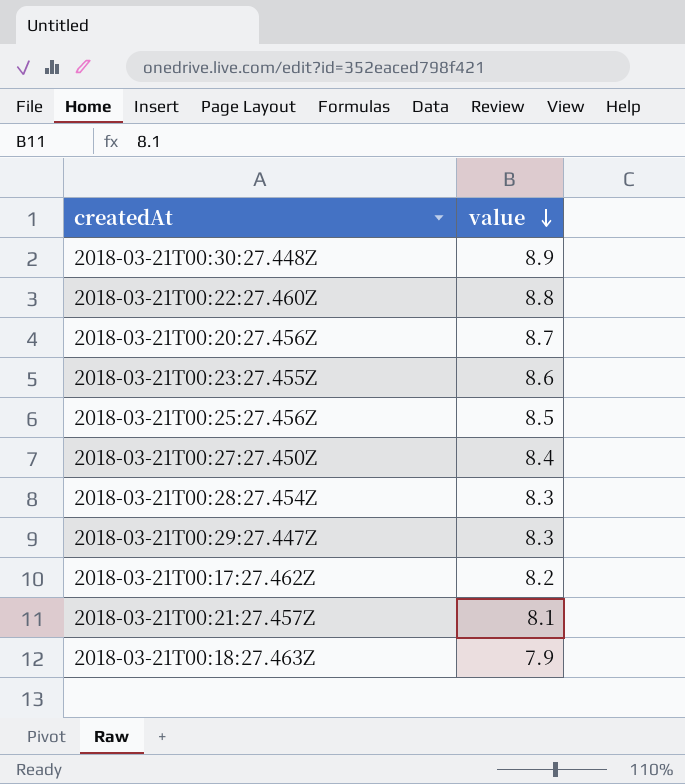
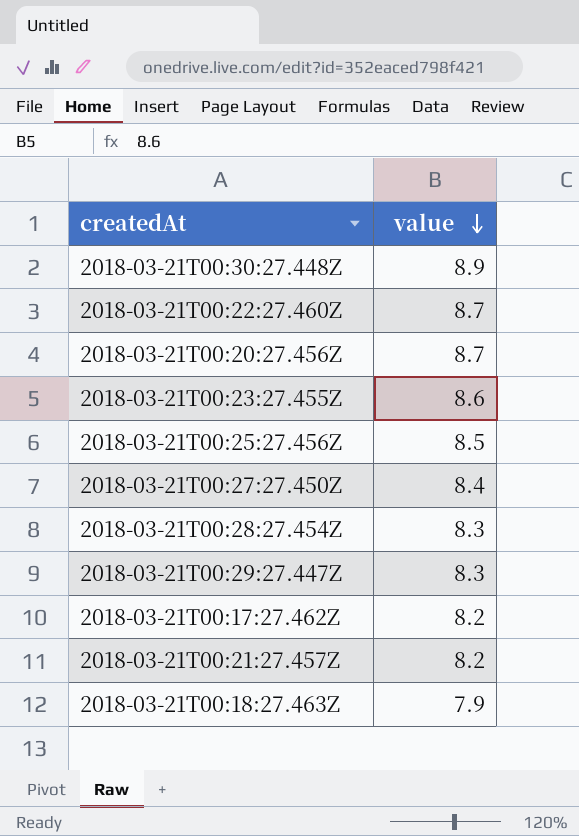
2018-03-21T00:22:27.460Z | value: 8.8 -> 8.7
2018-03-21T00:21:27.457Z | value: 8.1 -> 8.2

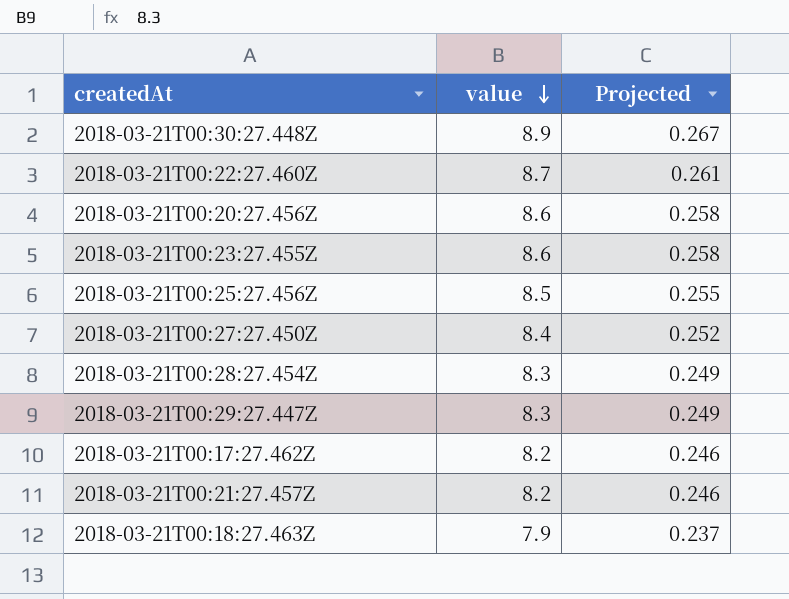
column Projected | formula: none -> [value] * 0.03
2018-03-21T00:20:27.456Z | value: 8.7 -> 8.6

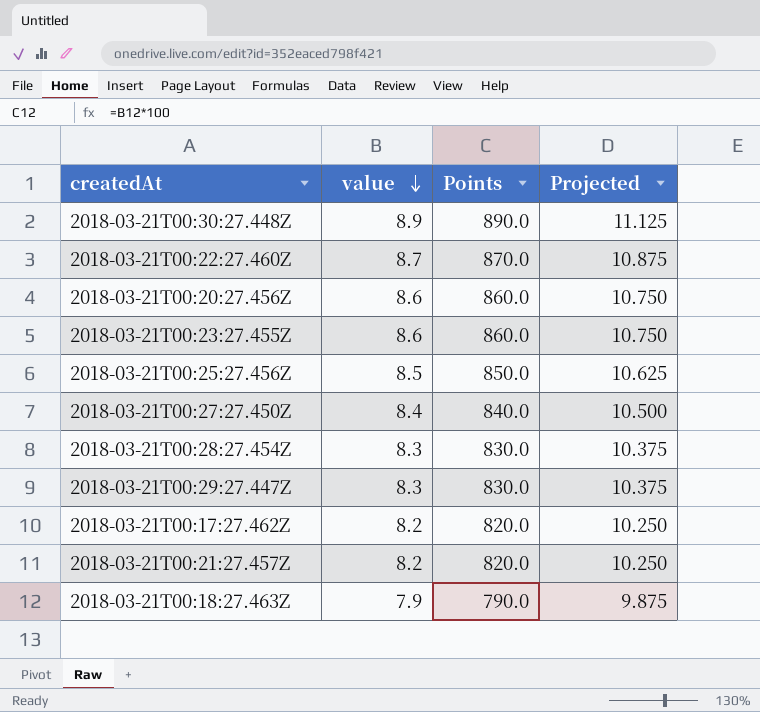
column Points | formula: none -> [value] * 100
column Projected | formula: [value] * 0.03 -> [value] * 1.25

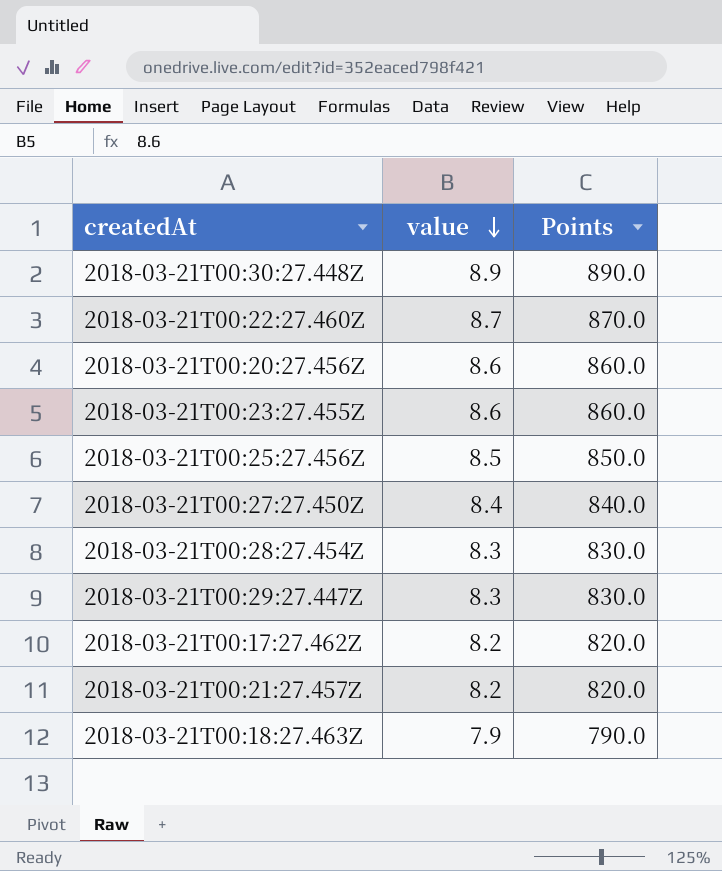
column Projected | formula: [value] * 1.25 -> none

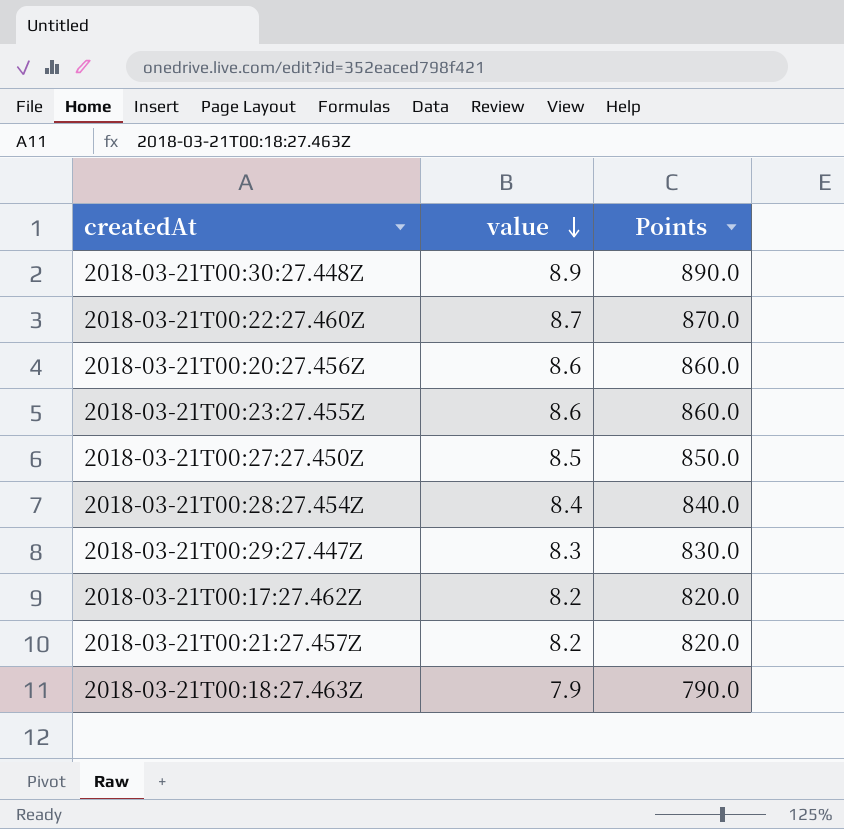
row 2018-03-21T00:25:27.456Z: 8.5 | 850.0 -> none
2018-03-21T00:27:27.450Z | value: 8.4 -> 8.5
2018-03-21T00:27:27.450Z | Points: 840.0 -> 850.0
2018-03-21T00:28:27.454Z | value: 8.3 -> 8.4
2018-03-21T00:28:27.454Z | Points: 830.0 -> 840.0

